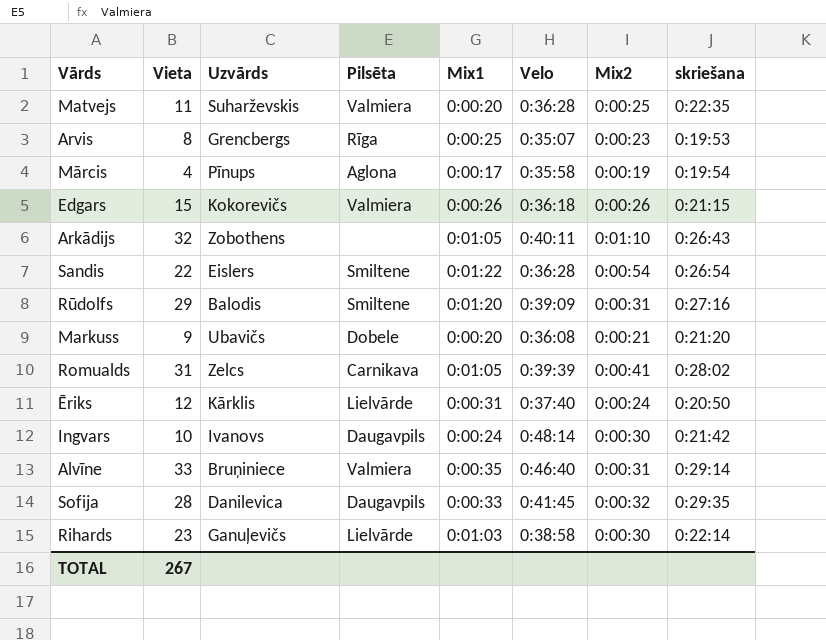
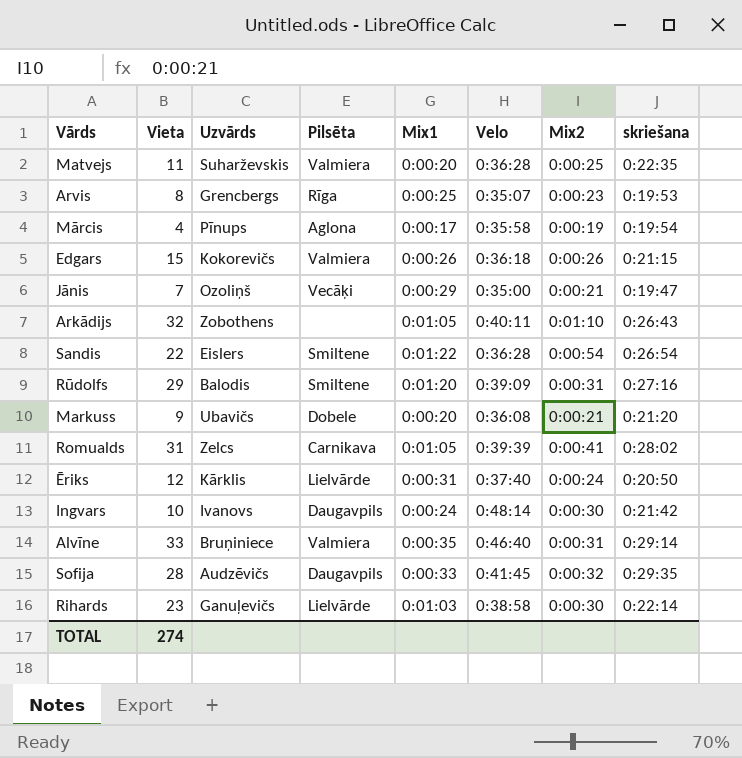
row Jānis: none -> 7 | Ozoliņš | Vecāķi | 0:00:29 | 0:35:00 | 0:00:21 | 0:19:47
Sofija | Uzvārds: Danilevica -> Audzēvičs
TOTAL | Vieta: 267 -> 274

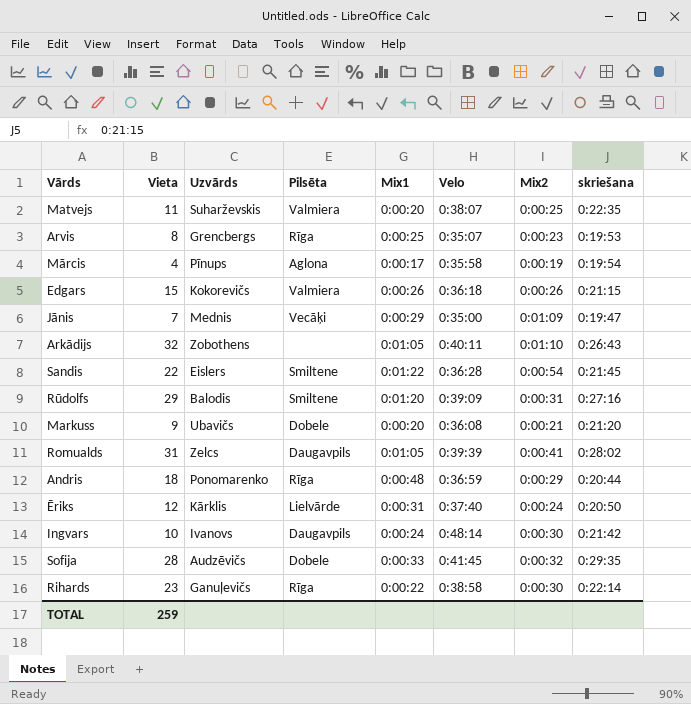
row Alvīne: 33 | Bruņiniece | Valmiera | 0:00:35 | 0:46:40 | 0:00:31 | 0:29:14 -> none
Matvejs | Velo: 0:36:28 -> 0:38:07
Jānis | Uzvārds: Ozoliņš -> Mednis
Jānis | Mix2: 0:00:21 -> 0:01:09
Sandis | skriešana: 0:26:54 -> 0:21:45
Romualds | Pilsēta: Carnikava -> Daugavpils
row Andris: none -> 18 | Ponomarenko | Rīga | 0:00:48 | 0:36:59 | 0:00:29 | 0:20:44
Sofija | Pilsēta: Daugavpils -> Dobele
Rihards | Pilsēta: Lielvārde -> Rīga
Rihards | Mix1: 0:01:03 -> 0:00:22
TOTAL | Vieta: 274 -> 259

